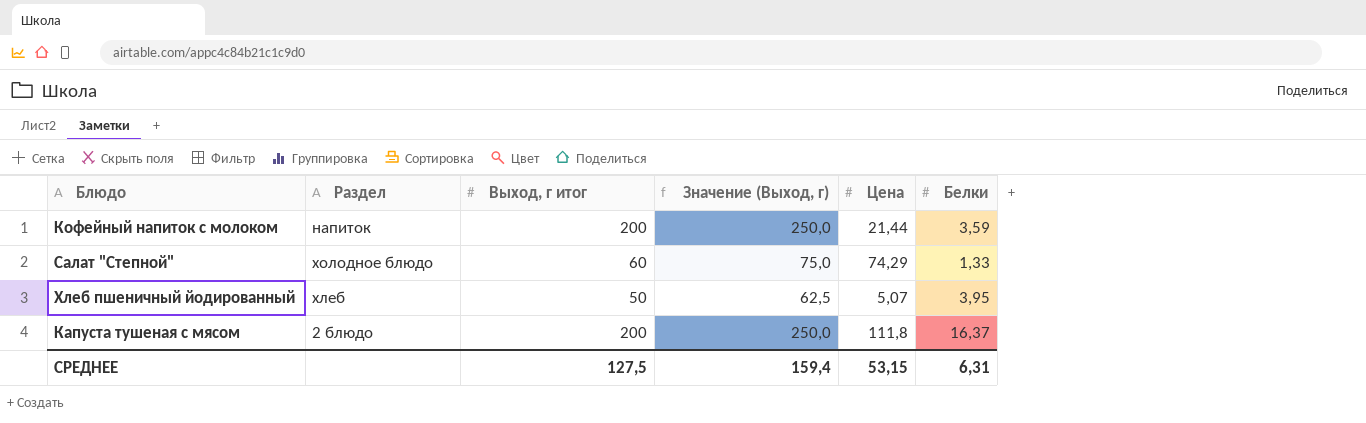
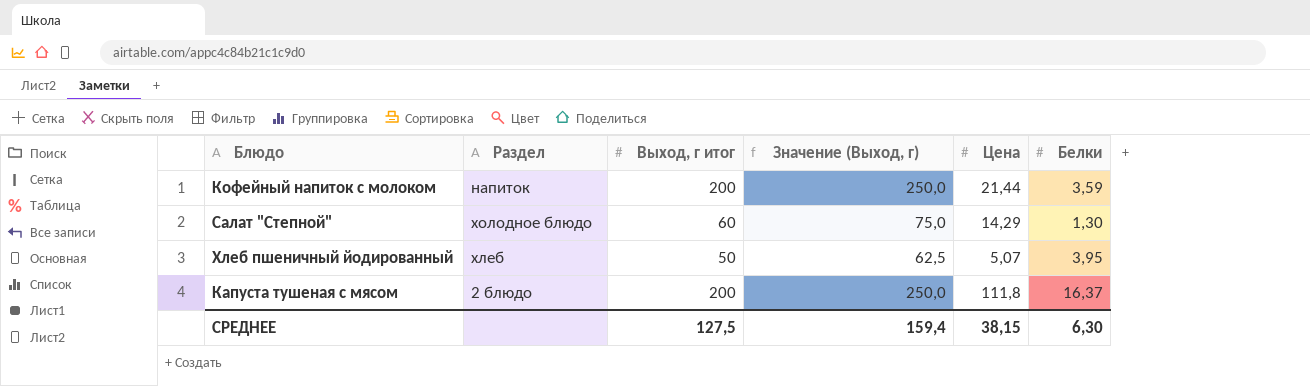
Салат "Степной" | Цена: 74,29 -> 14,29
Салат "Степной" | Белки: 1,33 -> 1,30
СРЕДНЕЕ | Цена: 53,15 -> 38,15
СРЕДНЕЕ | Белки: 6,31 -> 6,30

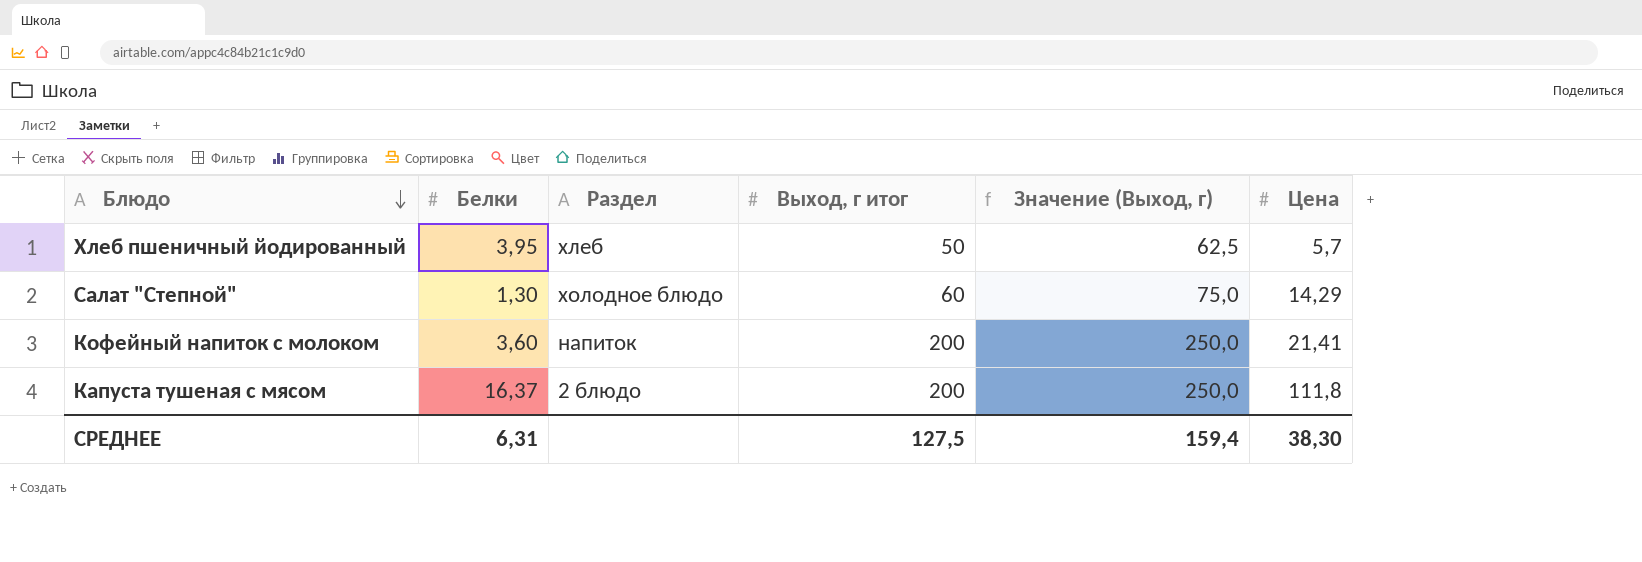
row order: none -> Блюдо descending
column Белки | position: 6 -> 2
Хлеб пшеничный йодированный | Цена: 5,07 -> 5,7
Кофейный напиток с молоком | Белки: 3,59 -> 3,60
Кофейный напиток с молоком | Цена: 21,44 -> 21,41
СРЕДНЕЕ | Белки: 6,30 -> 6,31
СРЕДНЕЕ | Цена: 38,15 -> 38,30

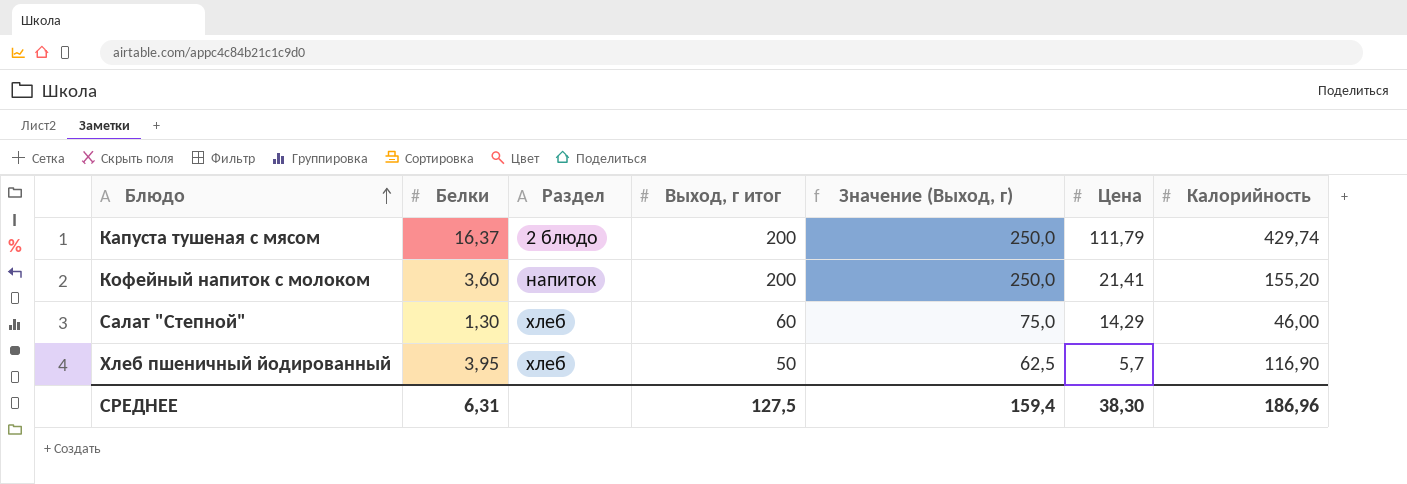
row order: Блюдо descending -> Блюдо ascending
column Калорийность | position: none -> 7
Капуста тушеная с мясом | Цена: 111,8 -> 111,79
Салат "Степной" | Раздел: холодное блюдо -> хлеб

